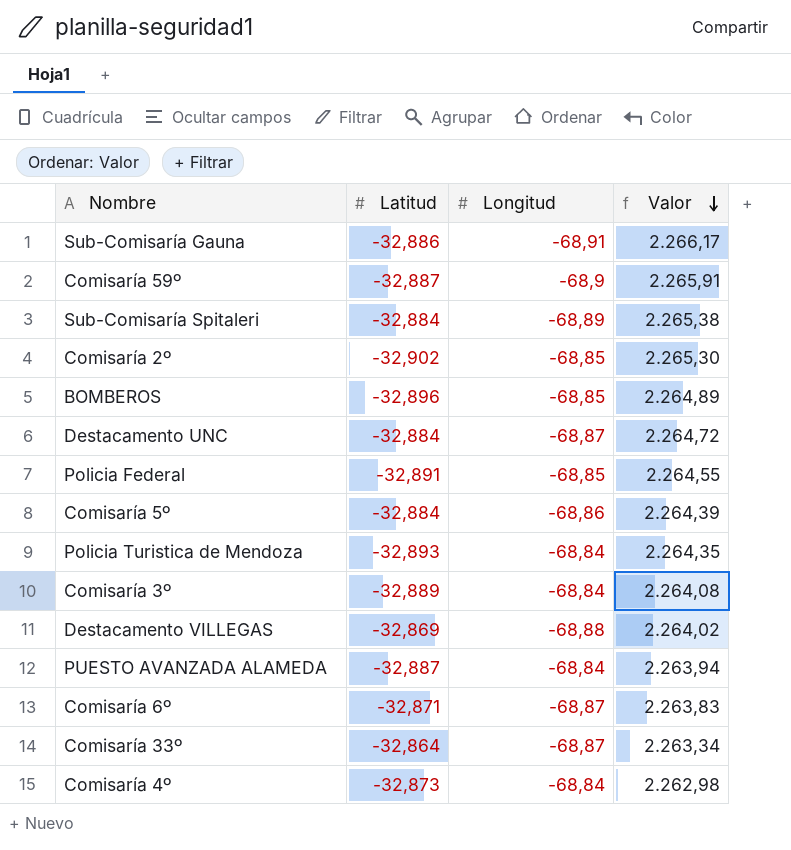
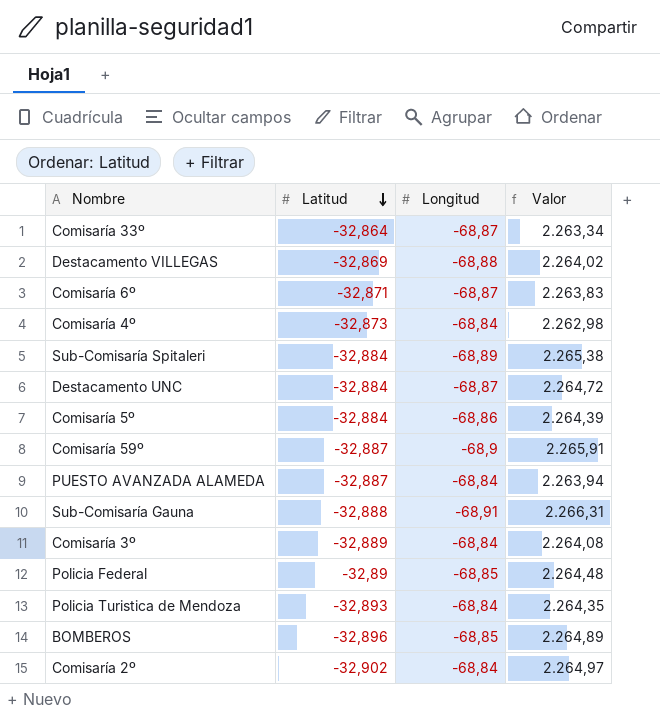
row order: Valor descending -> Latitud descending
Sub-Comisaría Gauna | Latitud: -32,886 -> -32,888
Sub-Comisaría Gauna | Valor: 2.266,17 -> 2.266,31
Policia Federal | Latitud: -32,891 -> -32,89
Policia Federal | Valor: 2.264,55 -> 2.264,48
Comisaría 2º | Longitud: -68,85 -> -68,84
Comisaría 2º | Valor: 2.265,30 -> 2.264,97

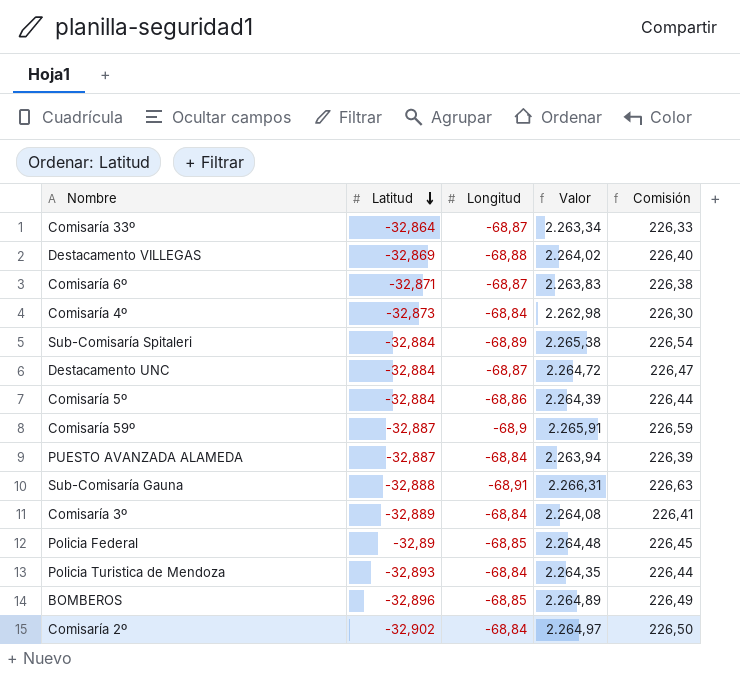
column Comisión | formula: none -> [Valor] * 0,1

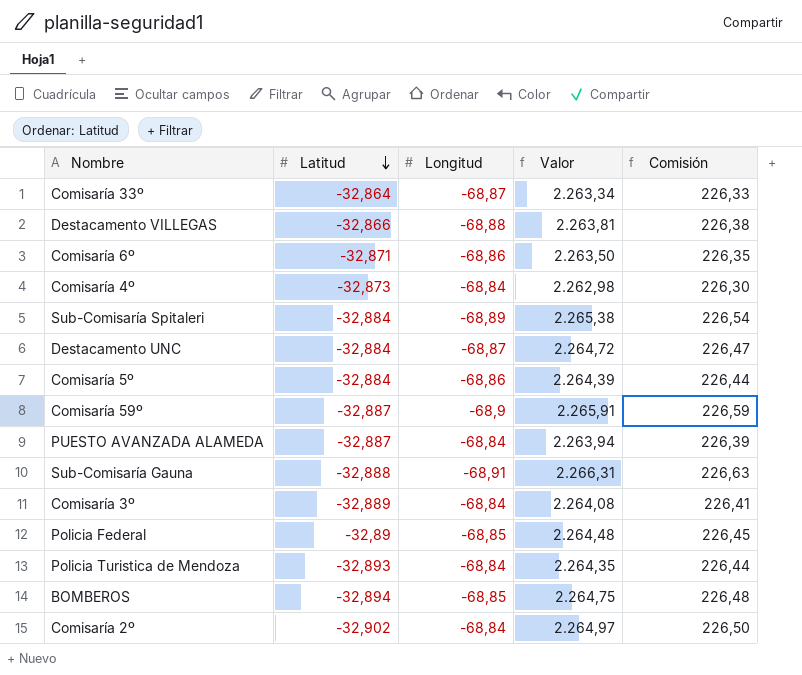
Destacamento VILLEGAS | Latitud: -32,869 -> -32,866
Destacamento VILLEGAS | Valor: 2.264,02 -> 2.263,81
Destacamento VILLEGAS | Comisión: 226,40 -> 226,38
Comisaría 6º | Longitud: -68,87 -> -68,86
Comisaría 6º | Valor: 2.263,83 -> 2.263,50
Comisaría 6º | Comisión: 226,38 -> 226,35
BOMBEROS | Latitud: -32,896 -> -32,894
BOMBEROS | Valor: 2.264,89 -> 2.264,75
BOMBEROS | Comisión: 226,49 -> 226,48

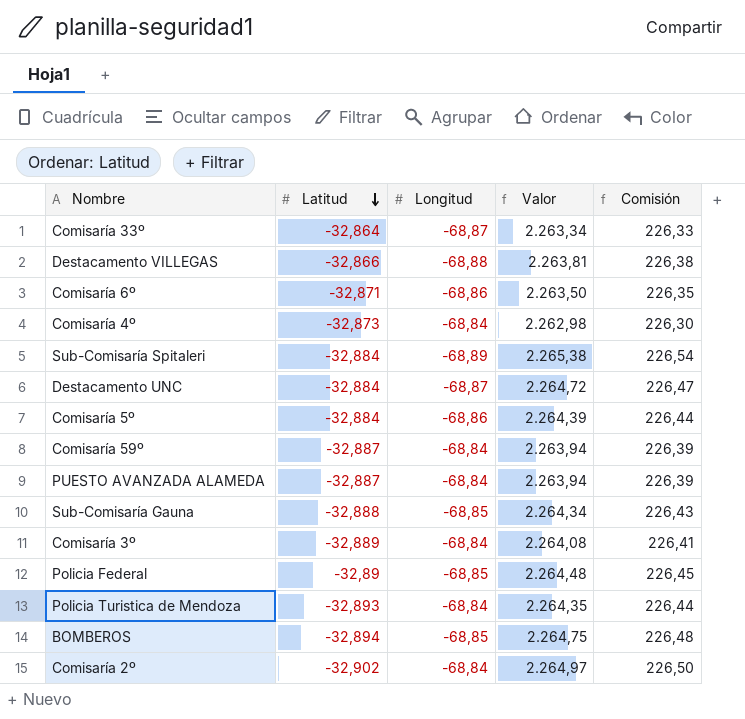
Comisaría 59º | Longitud: -68,9 -> -68,84
Comisaría 59º | Valor: 2.265,91 -> 2.263,94
Comisaría 59º | Comisión: 226,59 -> 226,39
Sub-Comisaría Gauna | Longitud: -68,91 -> -68,85
Sub-Comisaría Gauna | Valor: 2.266,31 -> 2.264,34
Sub-Comisaría Gauna | Comisión: 226,63 -> 226,43

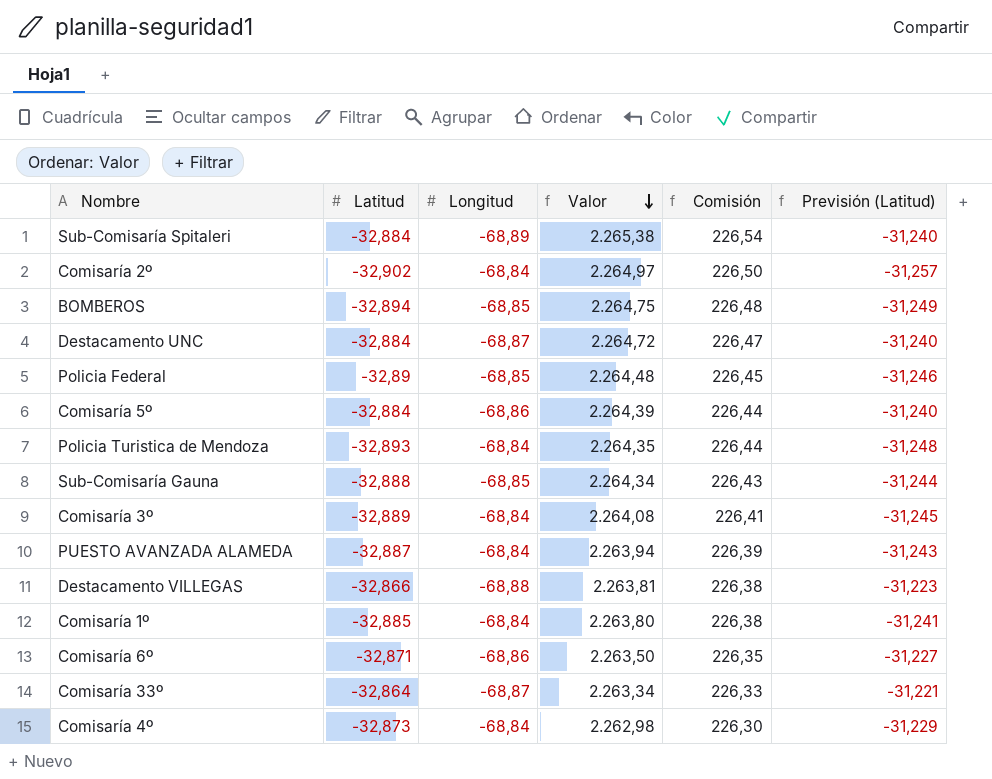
row order: Latitud descending -> Valor descending
column Previsión (Latitud) | formula: none -> [Latitud] * 0,95
row Comisaría 59º: -32,887 | -68,84 | 2.263,94 | 226,39 -> none
row Comisaría 1º: none -> -32,885 | -68,84 | 2.263,80 | 226,38 | -31,241

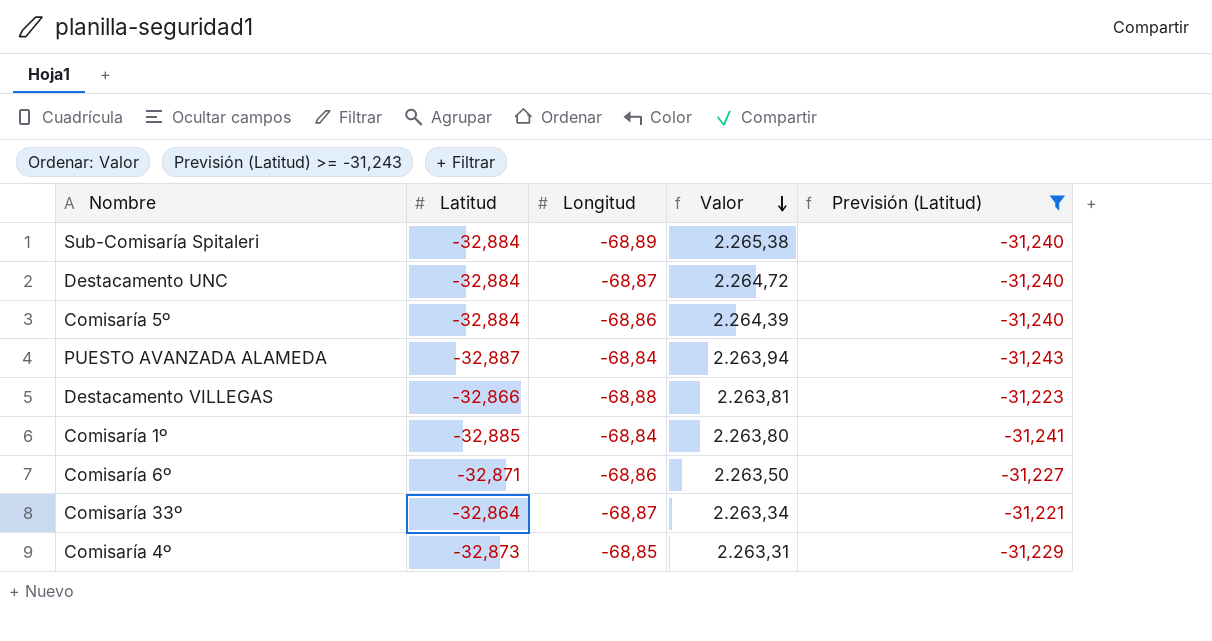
filter: none -> Previsión (Latitud) >= -31,243
column Comisión | formula: [Valor] * 0,1 -> none
Comisaría 4º | Longitud: -68,84 -> -68,85
Comisaría 4º | Valor: 2.262,98 -> 2.263,31

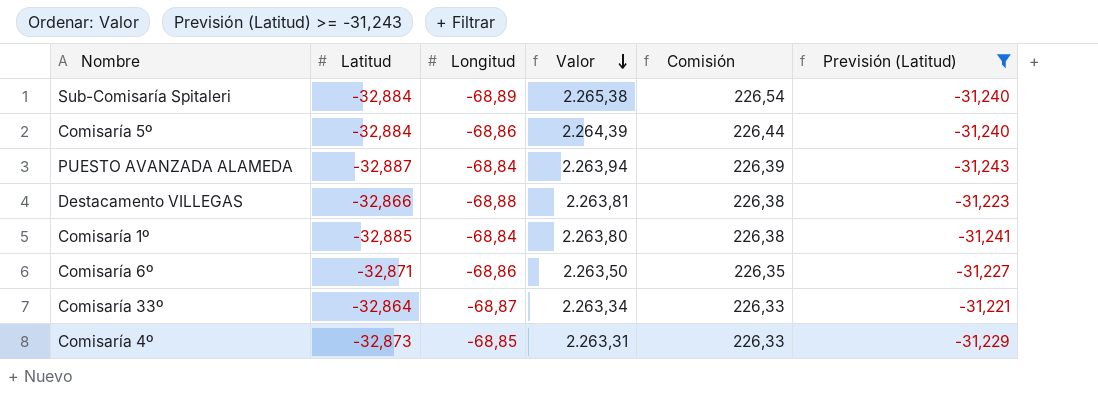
column Comisión | formula: none -> [Valor] * 0,1
row Destacamento UNC: -32,884 | -68,87 | 2.264,72 | -31,240 -> none

